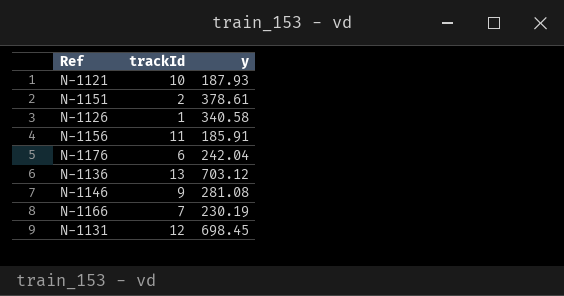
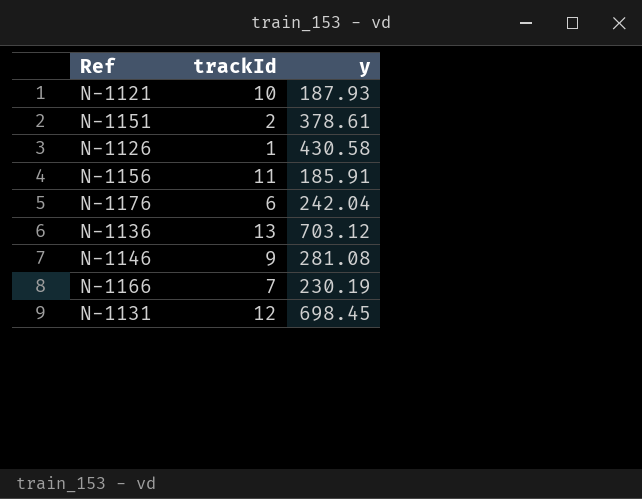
N-1126 | y: 340.58 -> 430.58

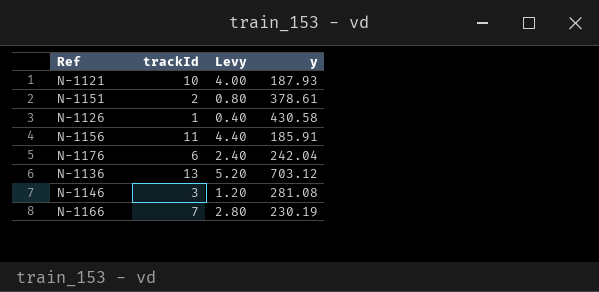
column Levy | formula: none -> [trackId] * 0.4
row N-1131: 12 | 698.45 -> none
N-1146 | trackId: 9 -> 3

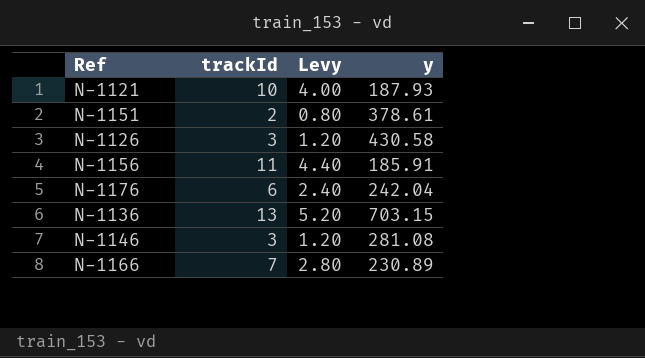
N-1126 | trackId: 1 -> 3
N-1126 | Levy: 0.40 -> 1.20
N-1136 | y: 703.12 -> 703.15
N-1166 | y: 230.19 -> 230.89

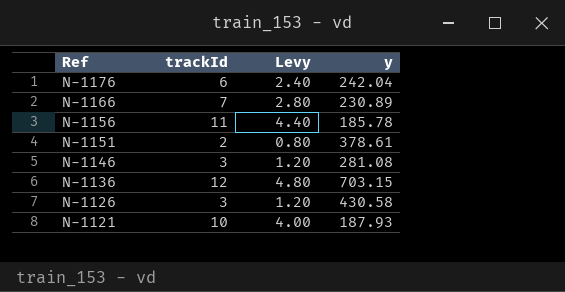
row order: none -> Ref descending
N-1156 | y: 185.91 -> 185.78
N-1136 | trackId: 13 -> 12
N-1136 | Levy: 5.20 -> 4.80

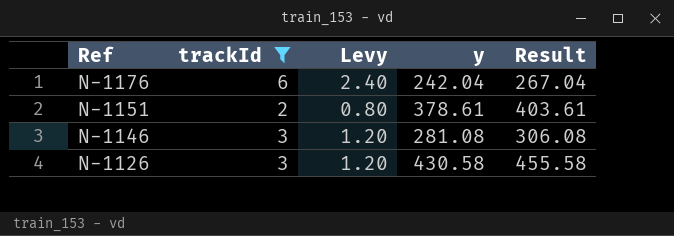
filter: none -> trackId <= 6
column Result | formula: none -> [y] + 25

